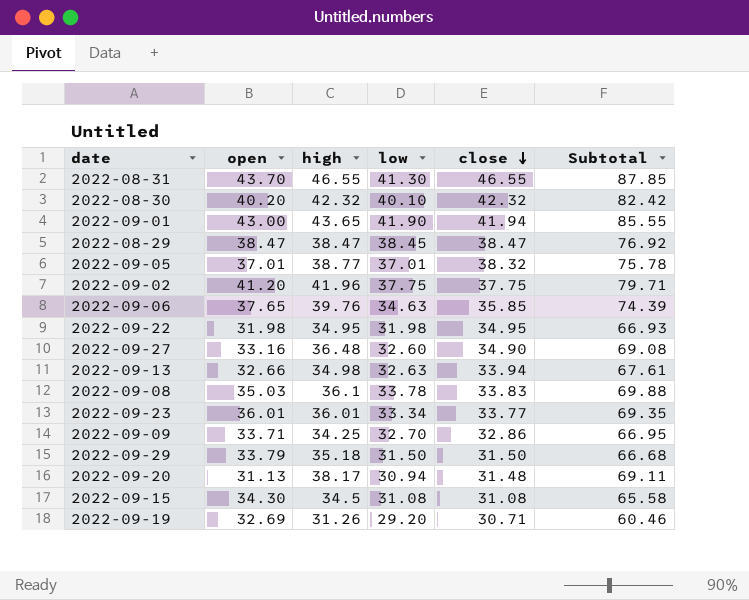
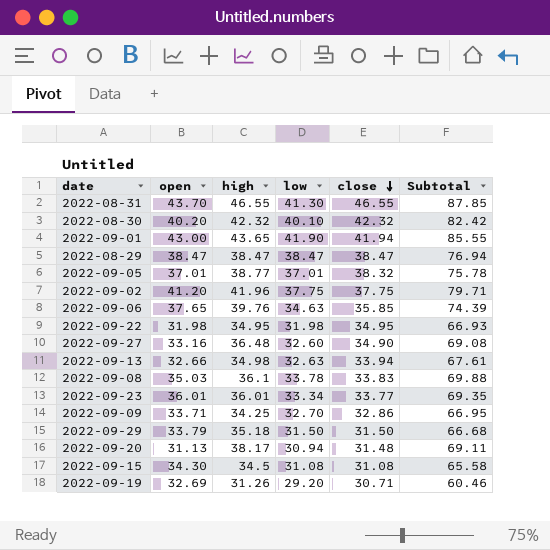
2022-08-29 | low: 38.45 -> 38.47
2022-08-29 | Subtotal: 76.92 -> 76.94

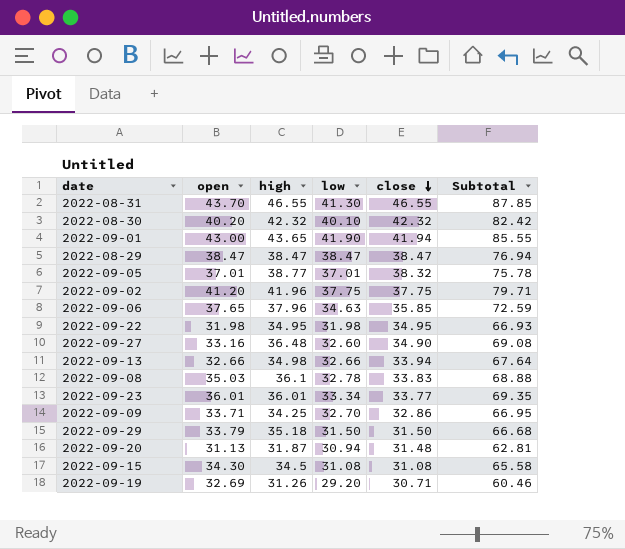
2022-09-06 | high: 39.76 -> 37.96
2022-09-06 | Subtotal: 74.39 -> 72.59
2022-09-13 | low: 32.63 -> 32.66
2022-09-13 | Subtotal: 67.61 -> 67.64
2022-09-08 | low: 33.78 -> 32.78
2022-09-08 | Subtotal: 69.88 -> 68.88
2022-09-20 | high: 38.17 -> 31.87
2022-09-20 | Subtotal: 69.11 -> 62.81

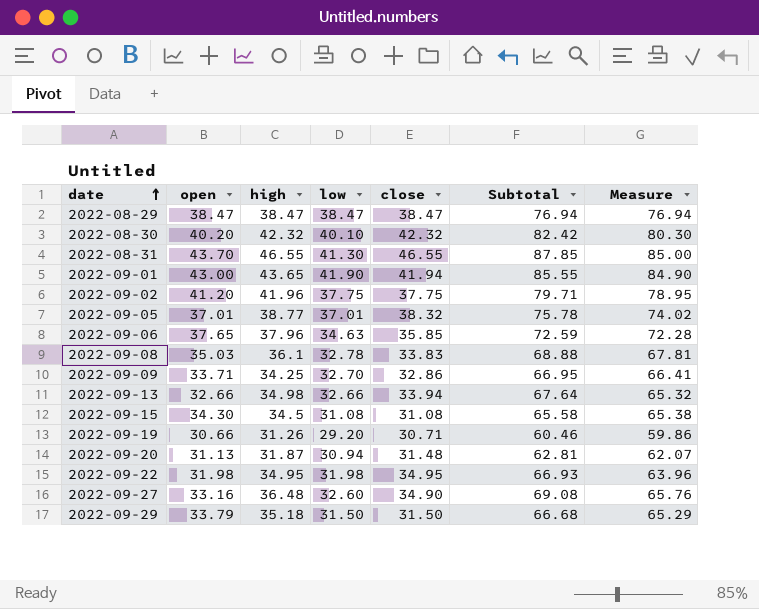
row order: close descending -> date ascending
column Measure | formula: none -> [open] + [low]
row 2022-09-23: 36.01 | 36.01 | 33.34 | 33.77 | 69.35 -> none
2022-09-19 | open: 32.69 -> 30.66

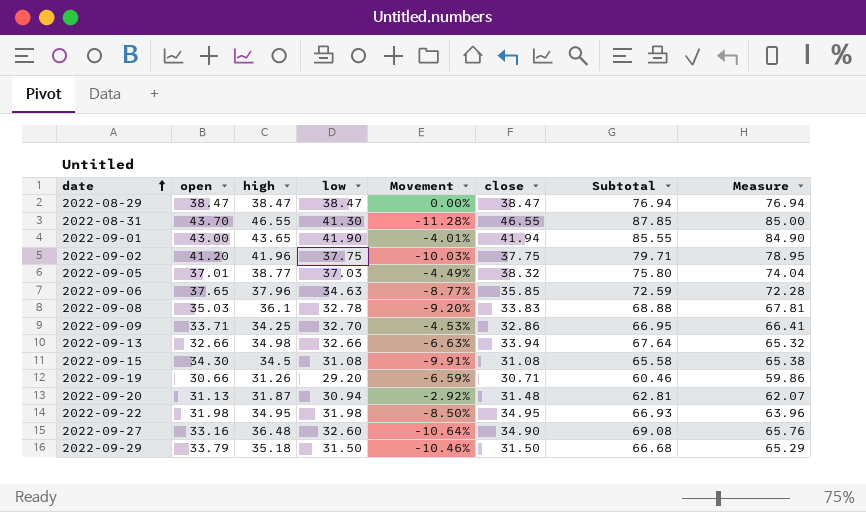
column Movement | formula: none -> ([low] - [high]) / [high]
row 2022-08-30: 40.20 | 42.32 | 40.10 | 42.32 | 82.42 | 80.30 -> none
2022-09-05 | low: 37.01 -> 37.03
2022-09-05 | Subtotal: 75.78 -> 75.80
2022-09-05 | Measure: 74.02 -> 74.04

